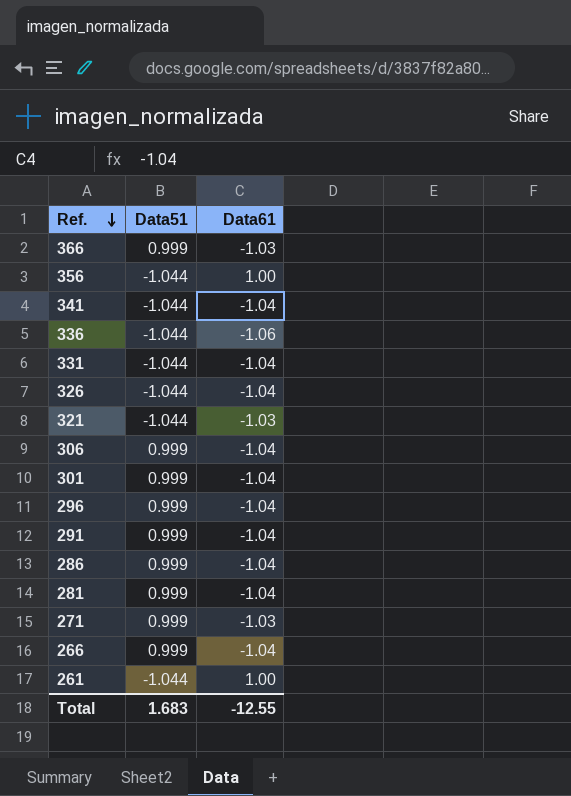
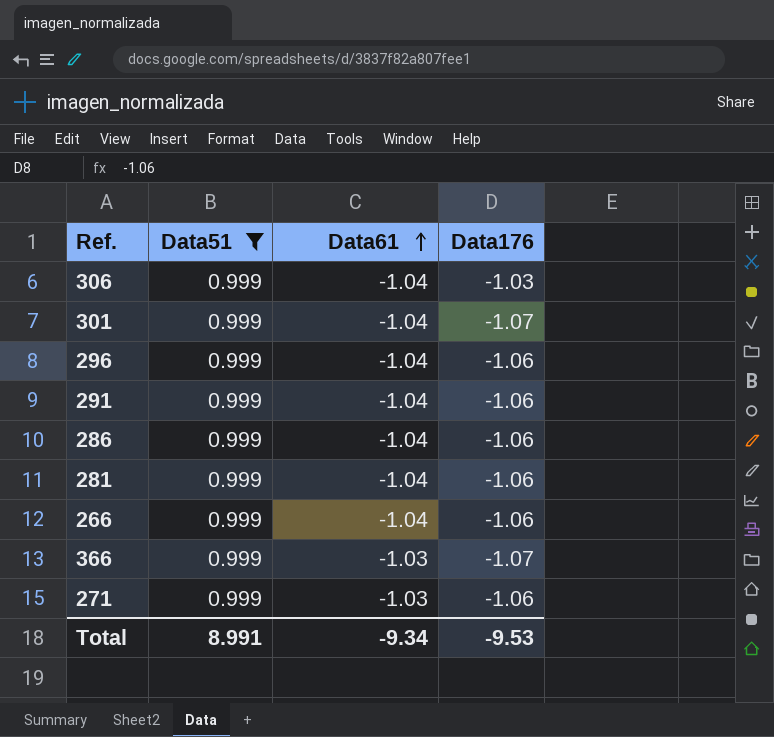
filter: none -> Data51 = 0.999
row order: Ref. descending -> Data61 ascending
column Data176 | position: none -> 4
Total | Data51: 1.683 -> 8.991
Total | Data61: -12.55 -> -9.34

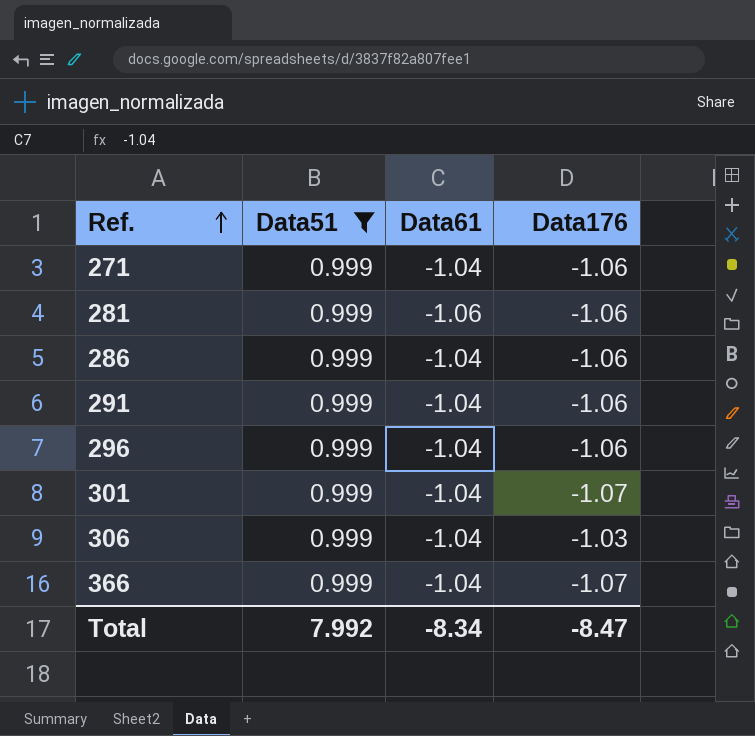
row order: Data61 ascending -> Ref. ascending
row 266: 0.999 | -1.04 | -1.06 -> none
271 | Data61: -1.03 -> -1.04
281 | Data61: -1.04 -> -1.06
366 | Data61: -1.03 -> -1.04
Total | Data51: 8.991 -> 7.992
Total | Data61: -9.34 -> -8.34
Total | Data176: -9.53 -> -8.47

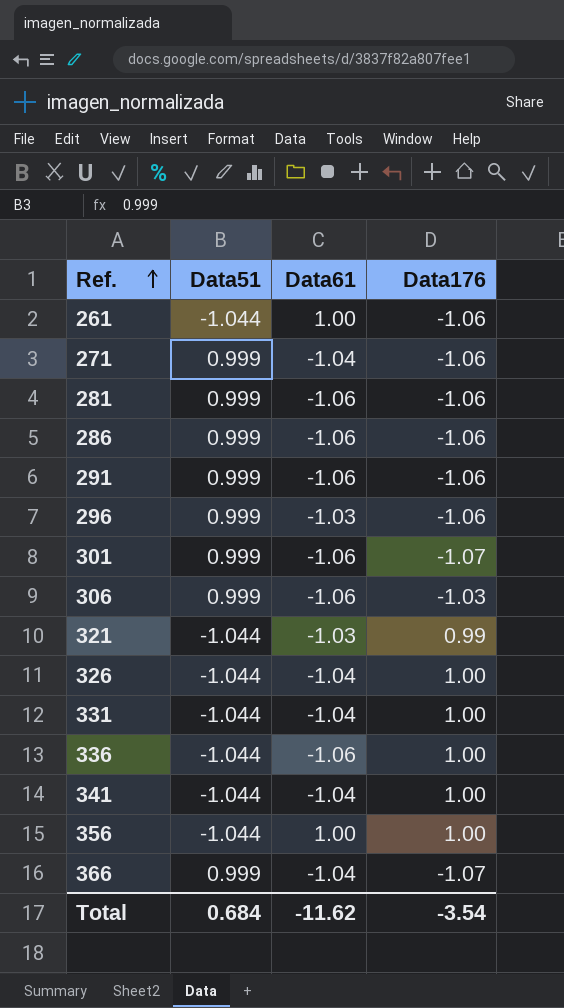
filter: Data51 = 0.999 -> none
286 | Data61: -1.04 -> -1.06
291 | Data61: -1.04 -> -1.06
296 | Data61: -1.04 -> -1.03
301 | Data61: -1.04 -> -1.06
306 | Data61: -1.04 -> -1.06
Total | Data51: 7.992 -> 0.684
Total | Data61: -8.34 -> -11.62
Total | Data176: -8.47 -> -3.54

